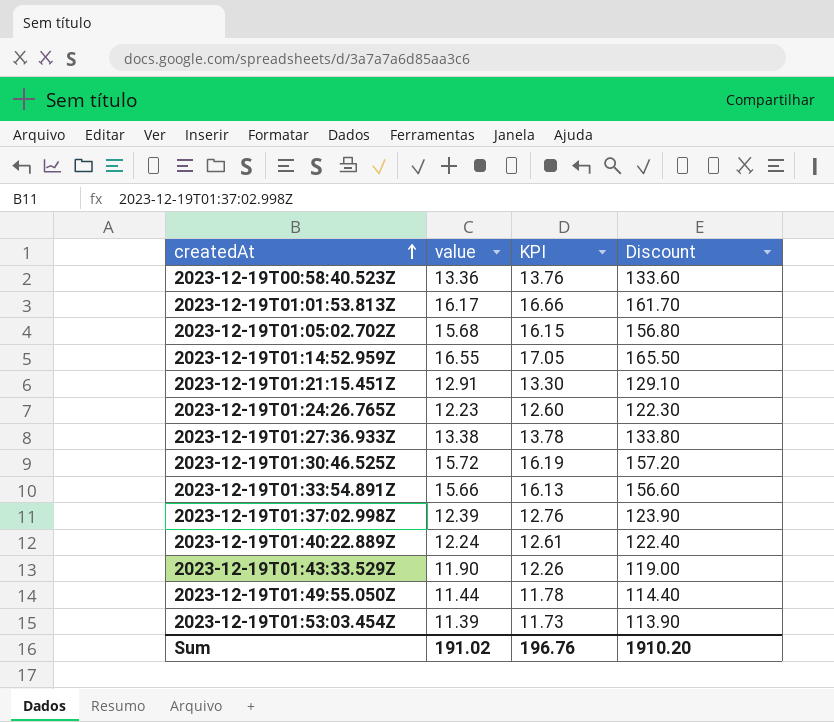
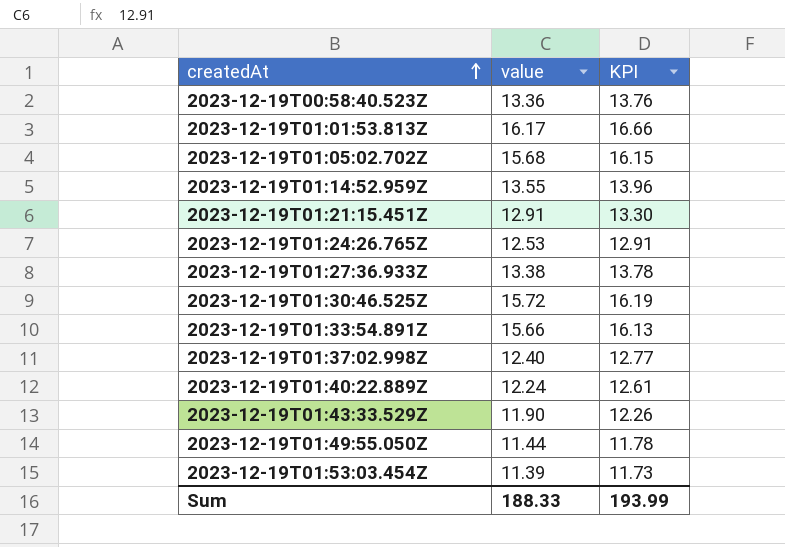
column Discount | formula: [value] * 10 -> none
2023-12-19T01:14:52.959Z | value: 16.55 -> 13.55
2023-12-19T01:14:52.959Z | KPI: 17.05 -> 13.96
2023-12-19T01:24:26.765Z | value: 12.23 -> 12.53
2023-12-19T01:24:26.765Z | KPI: 12.60 -> 12.91
2023-12-19T01:37:02.998Z | value: 12.39 -> 12.40
2023-12-19T01:37:02.998Z | KPI: 12.76 -> 12.77
Sum | value: 191.02 -> 188.33
Sum | KPI: 196.76 -> 193.99

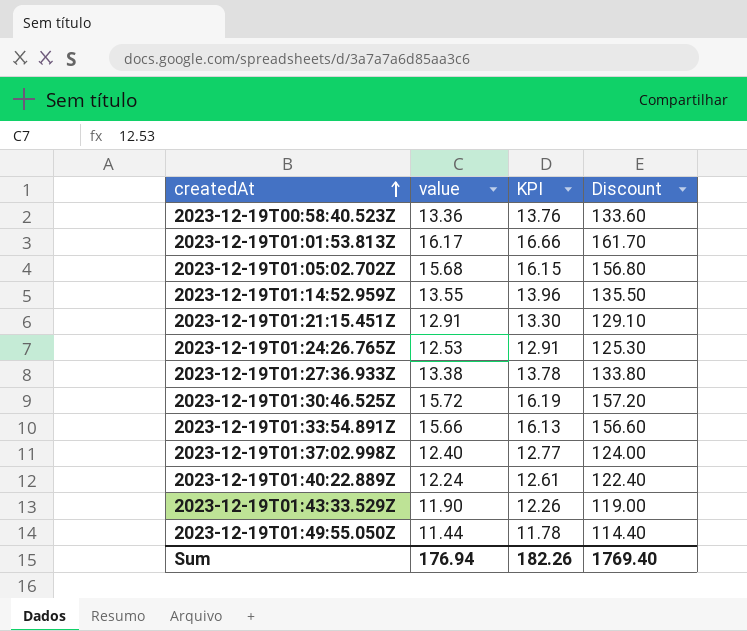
column Discount | formula: none -> [value] * 10
row 2023-12-19T01:53:03.454Z: 11.39 | 11.73 -> none
Sum | value: 188.33 -> 176.94
Sum | KPI: 193.99 -> 182.26

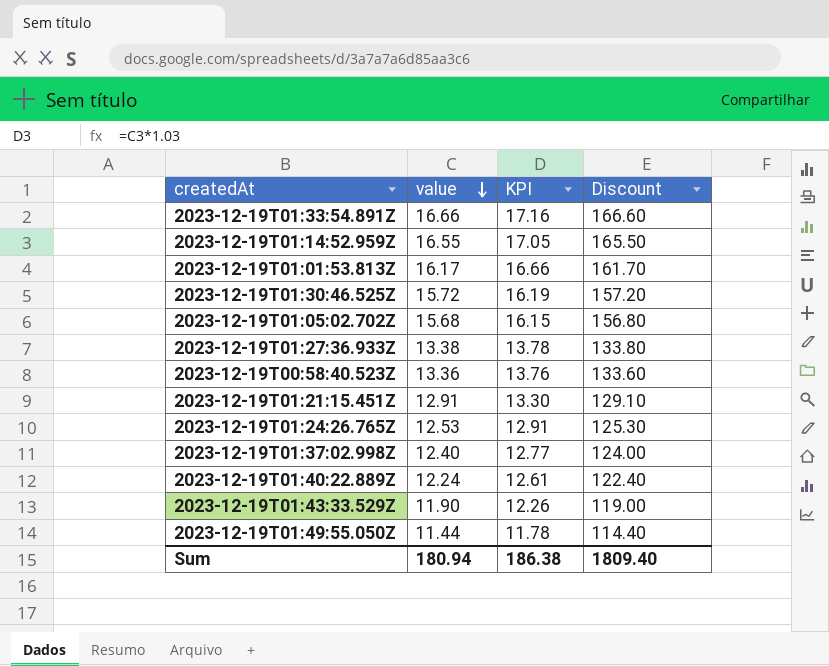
row order: createdAt ascending -> value descending
2023-12-19T01:33:54.891Z | value: 15.66 -> 16.66
2023-12-19T01:33:54.891Z | KPI: 16.13 -> 17.16
2023-12-19T01:33:54.891Z | Discount: 156.60 -> 166.60
2023-12-19T01:14:52.959Z | value: 13.55 -> 16.55
2023-12-19T01:14:52.959Z | KPI: 13.96 -> 17.05
2023-12-19T01:14:52.959Z | Discount: 135.50 -> 165.50
Sum | value: 176.94 -> 180.94
Sum | KPI: 182.26 -> 186.38
Sum | Discount: 1769.40 -> 1809.40

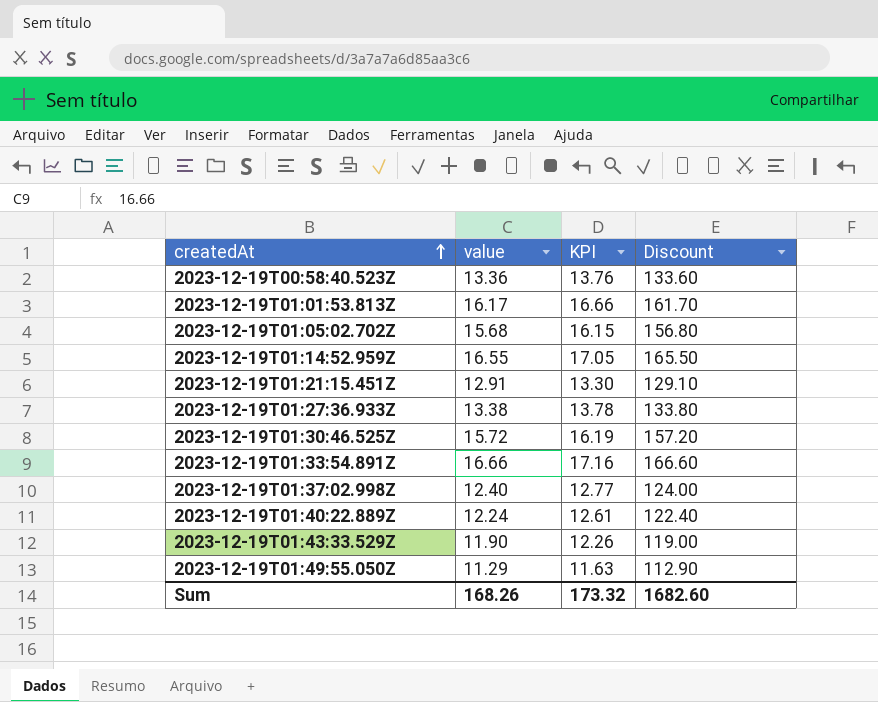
row order: value descending -> createdAt ascending
row 2023-12-19T01:24:26.765Z: 12.53 | 12.91 | 125.30 -> none
2023-12-19T01:49:55.050Z | value: 11.44 -> 11.29
2023-12-19T01:49:55.050Z | KPI: 11.78 -> 11.63
2023-12-19T01:49:55.050Z | Discount: 114.40 -> 112.90
Sum | value: 180.94 -> 168.26
Sum | KPI: 186.38 -> 173.32
Sum | Discount: 1809.40 -> 1682.60

